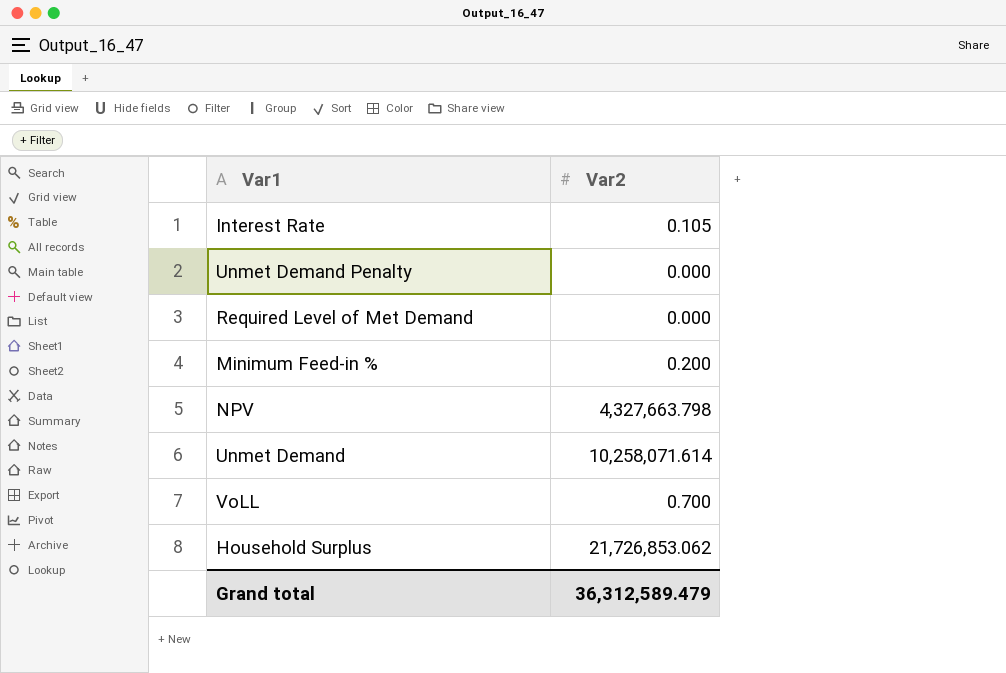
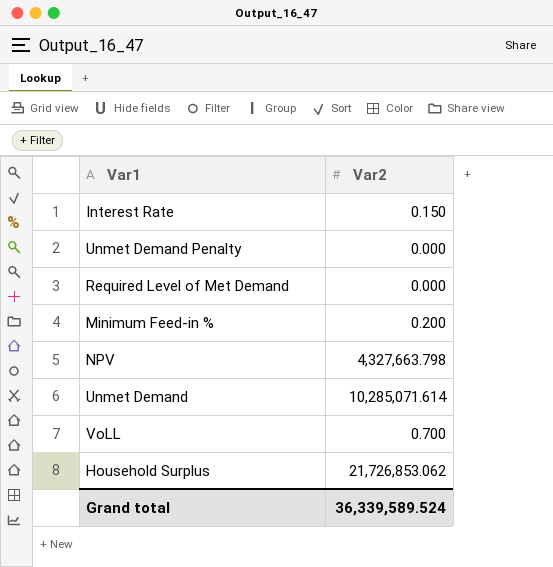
Interest Rate | Var2: 0.105 -> 0.150
Unmet Demand | Var2: 10,258,071.614 -> 10,285,071.614
Grand total | Var2: 36,312,589.479 -> 36,339,589.524

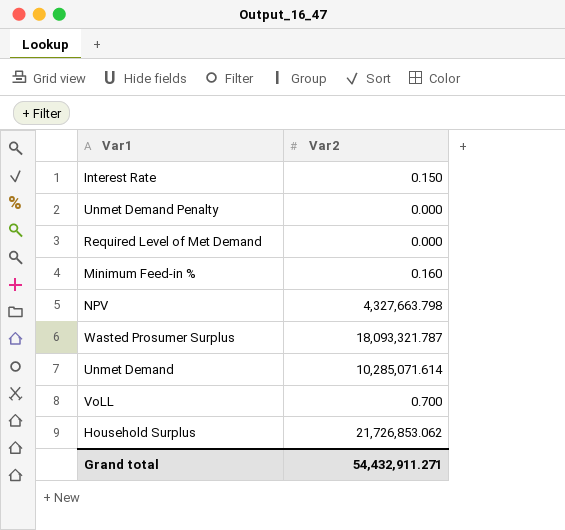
Minimum Feed-in % | Var2: 0.200 -> 0.160
row Wasted Prosumer Surplus: none -> 18,093,321.787
Grand total | Var2: 36,339,589.524 -> 54,432,911.271

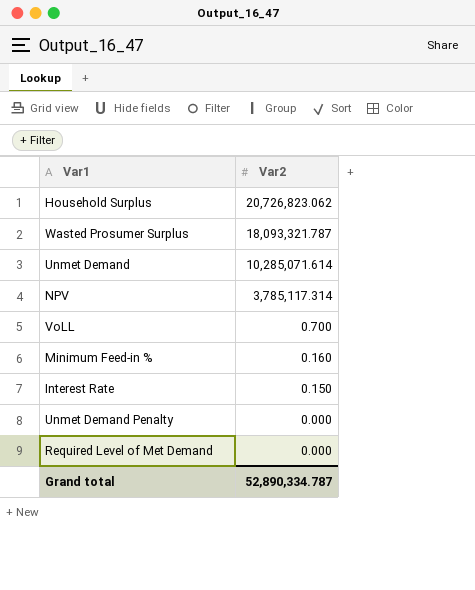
row order: none -> Var2 descending
Household Surplus | Var2: 21,726,853.062 -> 20,726,823.062
NPV | Var2: 4,327,663.798 -> 3,785,117.314
Grand total | Var2: 54,432,911.271 -> 52,890,334.787

